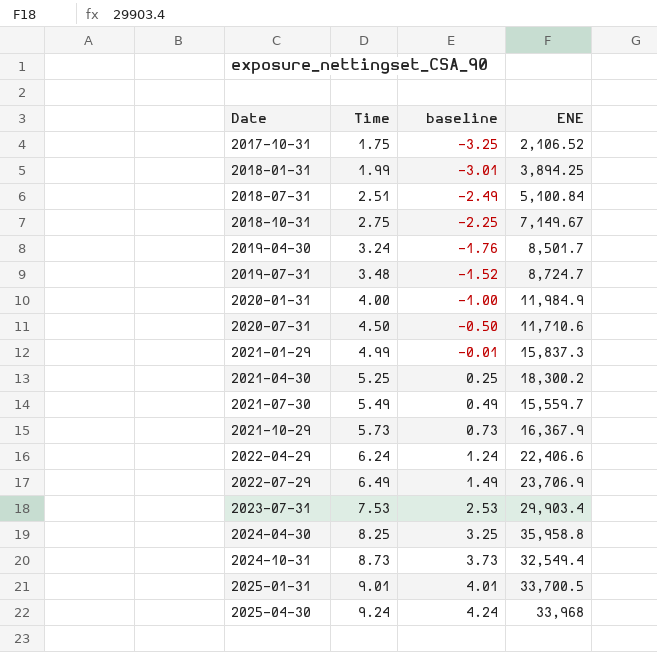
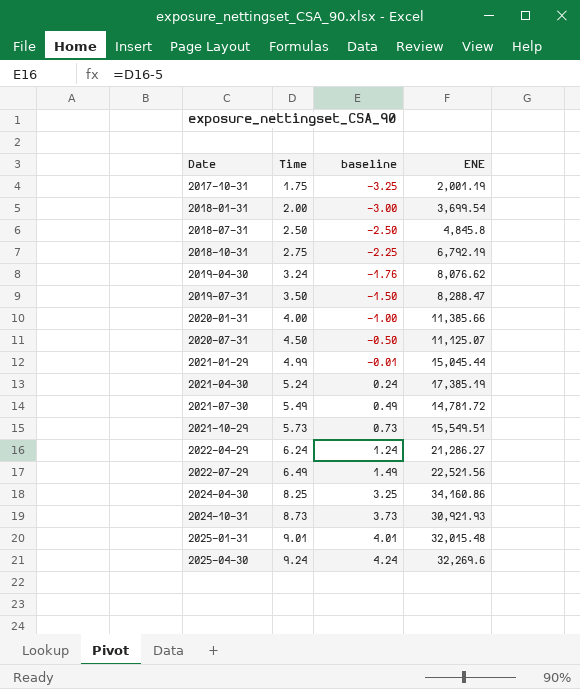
row 2023-07-31: 7.53 | 2.53 | 29,903.4 -> none
2017-10-31 | ENE: 2,106.52 -> 2,001.19
2018-01-31 | Time: 1.99 -> 2.00
2018-01-31 | baseline: -3.01 -> -3.00
2018-01-31 | ENE: 3,894.25 -> 3,699.54
2018-07-31 | Time: 2.51 -> 2.50
2018-07-31 | baseline: -2.49 -> -2.50
2018-07-31 | ENE: 5,100.84 -> 4,845.8
2018-10-31 | ENE: 7,149.67 -> 6,792.19
2019-04-30 | ENE: 8,501.7 -> 8,076.62
2019-07-31 | Time: 3.48 -> 3.50
2019-07-31 | baseline: -1.52 -> -1.50
2019-07-31 | ENE: 8,724.7 -> 8,288.47
2020-01-31 | ENE: 11,984.9 -> 11,385.66
2020-07-31 | ENE: 11,710.6 -> 11,125.07
2021-01-29 | ENE: 15,837.3 -> 15,045.44
2021-04-30 | Time: 5.25 -> 5.24
2021-04-30 | baseline: 0.25 -> 0.24
2021-04-30 | ENE: 18,300.2 -> 17,385.19
2021-07-30 | ENE: 15,559.7 -> 14,781.72
2021-10-29 | ENE: 16,367.9 -> 15,549.51
2022-04-29 | ENE: 22,406.6 -> 21,286.27
2022-07-29 | ENE: 23,706.9 -> 22,521.56
2024-04-30 | ENE: 35,958.8 -> 34,160.86
2024-10-31 | ENE: 32,549.4 -> 30,921.93
2025-01-31 | ENE: 33,700.5 -> 32,015.48
2025-04-30 | ENE: 33,968 -> 32,269.6

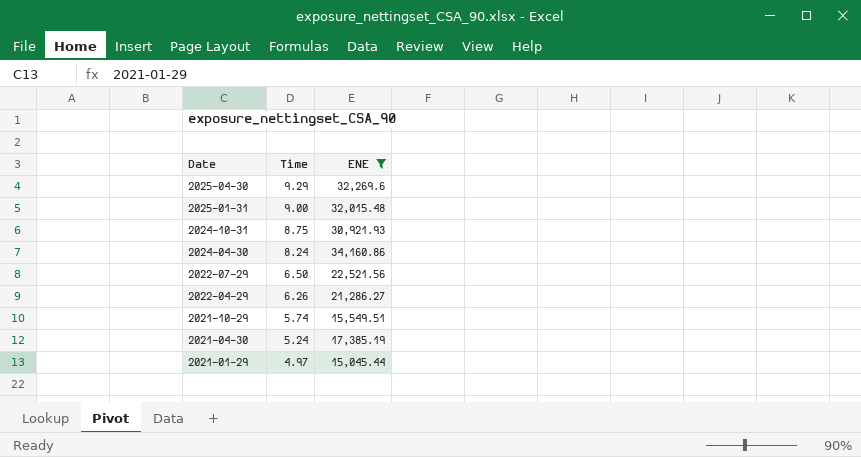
filter: none -> ENE >= 15,045.44
row order: Date ascending -> Date descending
column baseline | formula: [Time] - 5 -> none
2025-04-30 | Time: 9.24 -> 9.29
2025-01-31 | Time: 9.01 -> 9.00
2024-10-31 | Time: 8.73 -> 8.75
2024-04-30 | Time: 8.25 -> 8.24
2022-07-29 | Time: 6.49 -> 6.50
2022-04-29 | Time: 6.24 -> 6.26
2021-10-29 | Time: 5.73 -> 5.74
2021-01-29 | Time: 4.99 -> 4.97

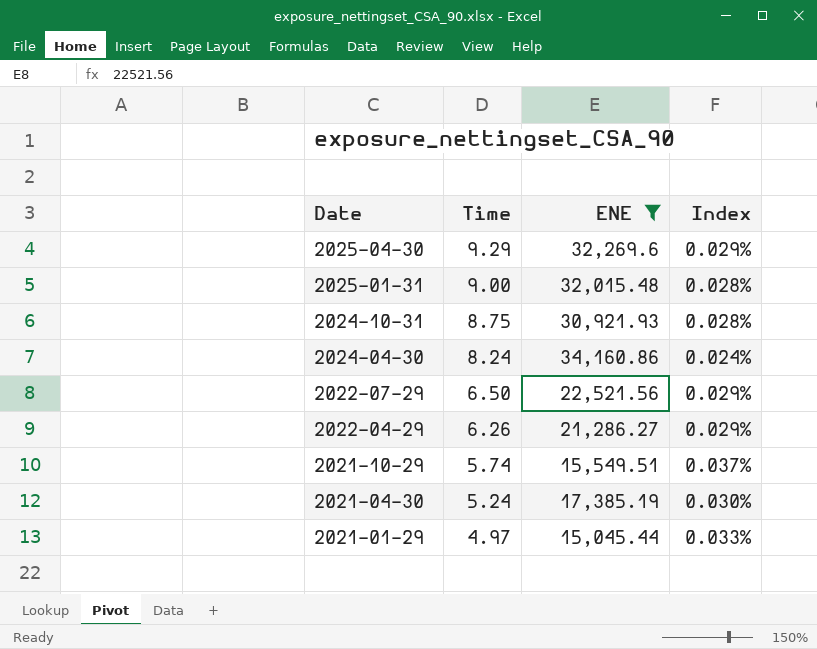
column Index | formula: none -> [Time] / [ENE]

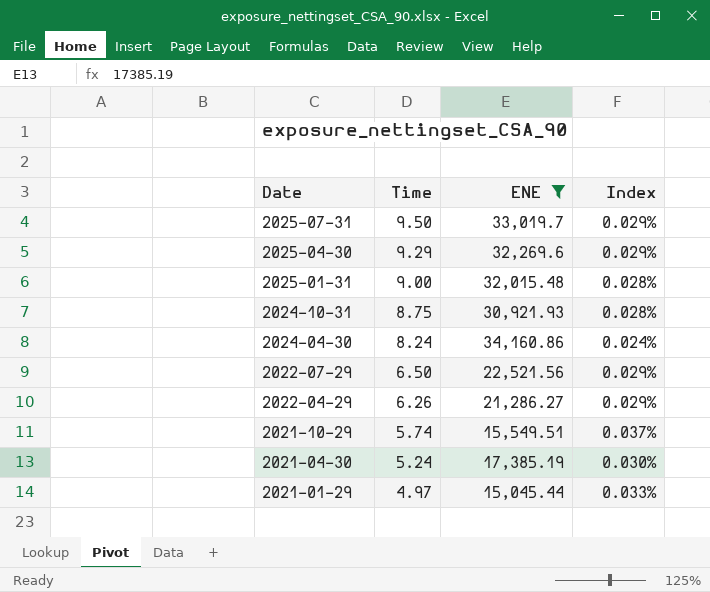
row 2025-07-31: none -> 9.50 | 33,019.7 | 0.029%

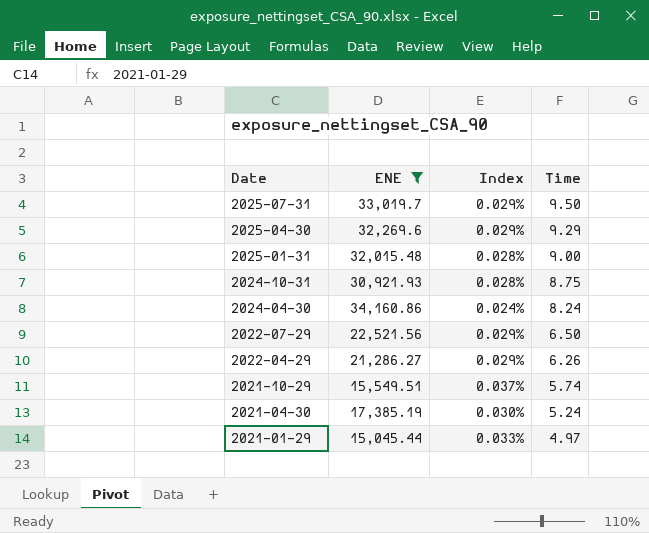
column Time | position: 2 -> 4

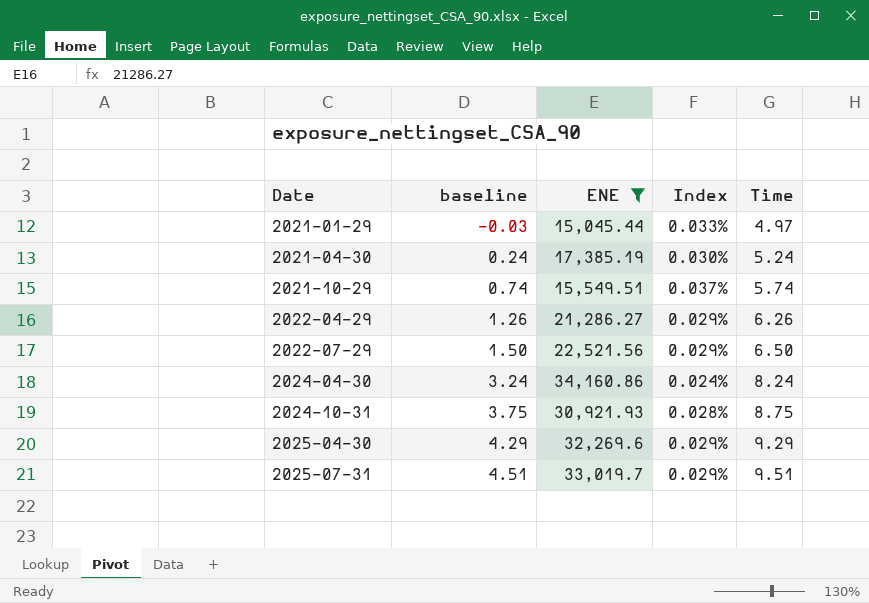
row order: Date descending -> Date ascending
column baseline | formula: none -> [Time] - 5
row 2025-01-31: 32,015.48 | 0.028% | 9.00 -> none
2025-07-31 | Time: 9.50 -> 9.51

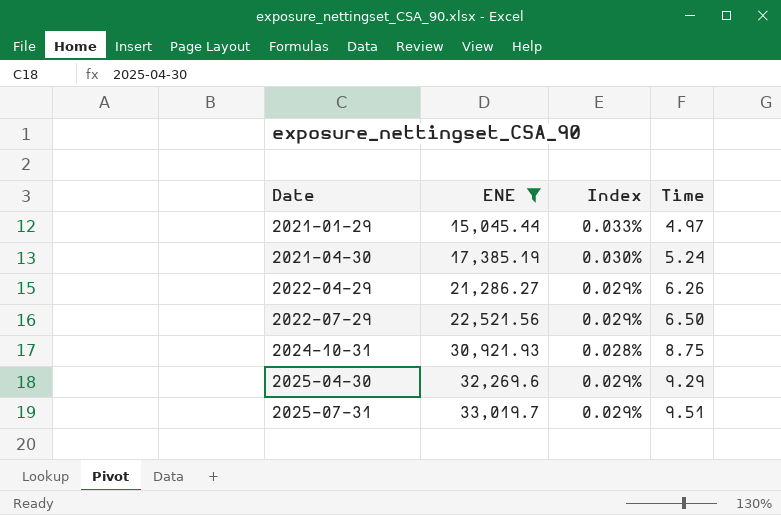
column baseline | formula: [Time] - 5 -> none
row 2021-10-29: 0.74 | 15,549.51 | 0.037% | 5.74 -> none
row 2024-04-30: 3.24 | 34,160.86 | 0.024% | 8.24 -> none

